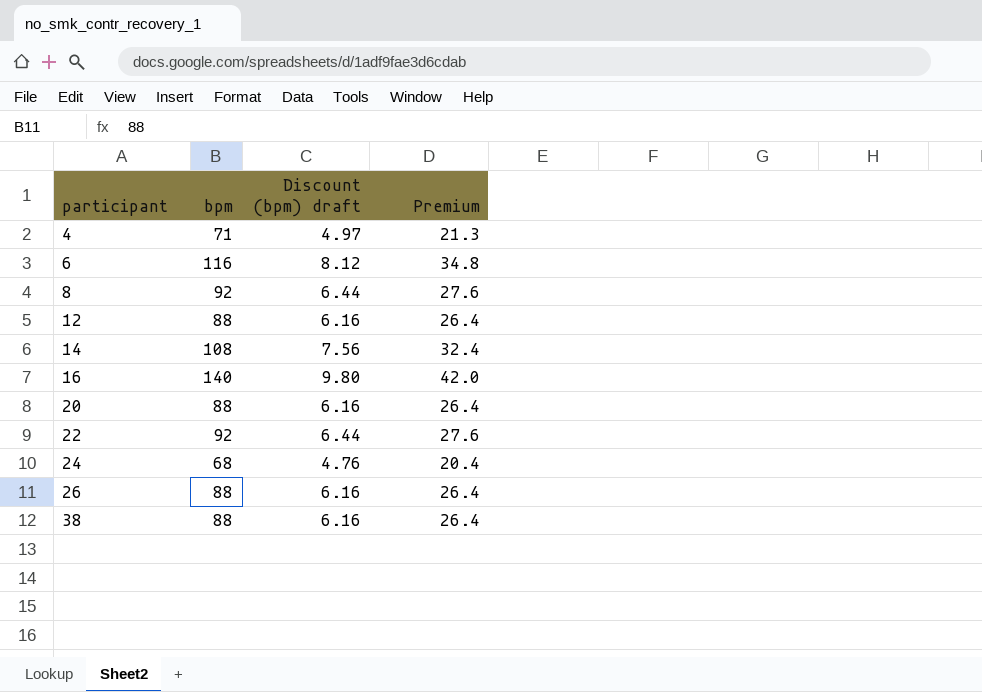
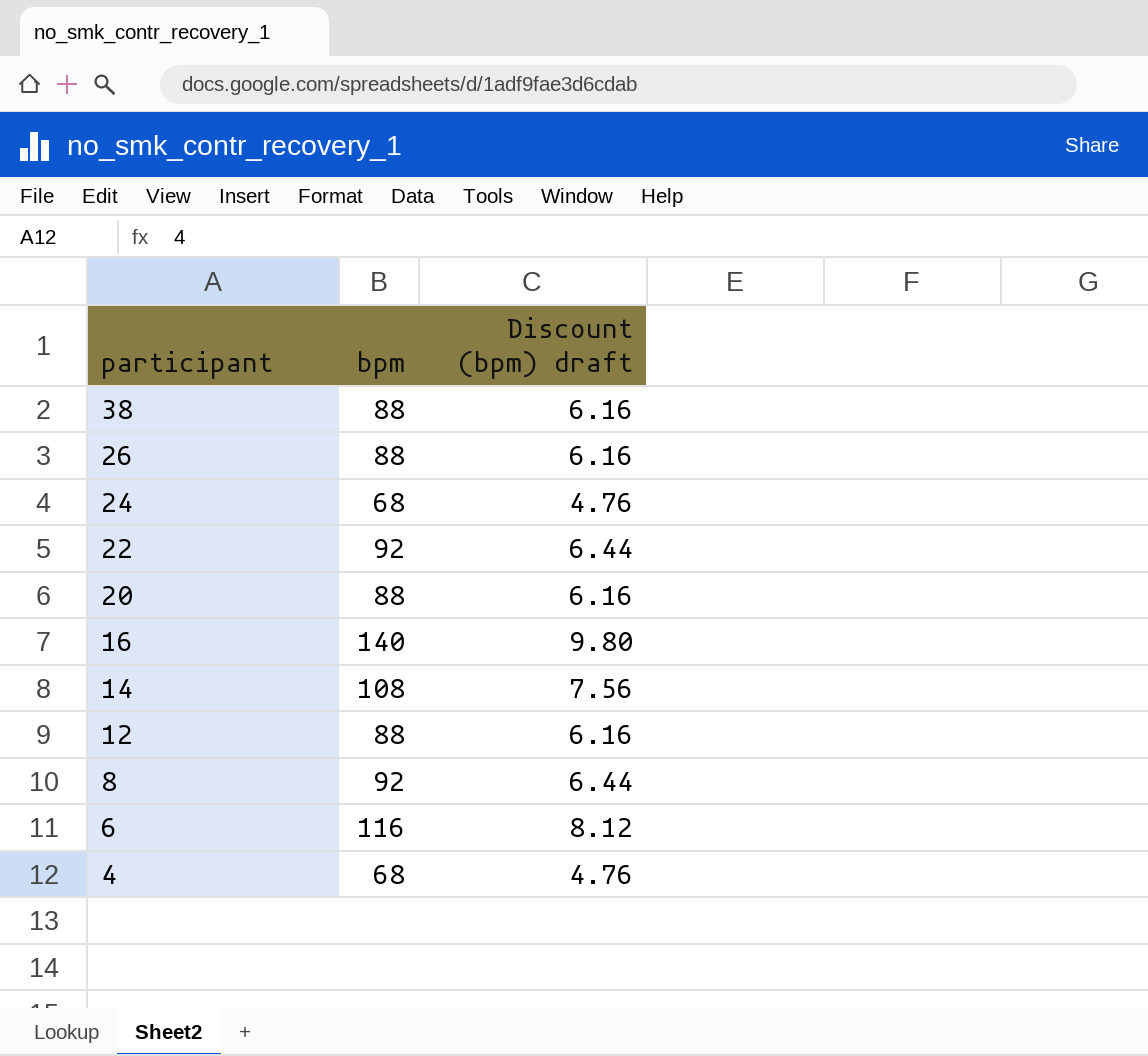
row order: participant ascending -> participant descending
column Premium | formula: [bpm] * 0.3 -> none
4 | bpm: 71 -> 68
4 | Discount (bpm) draft: 4.97 -> 4.76

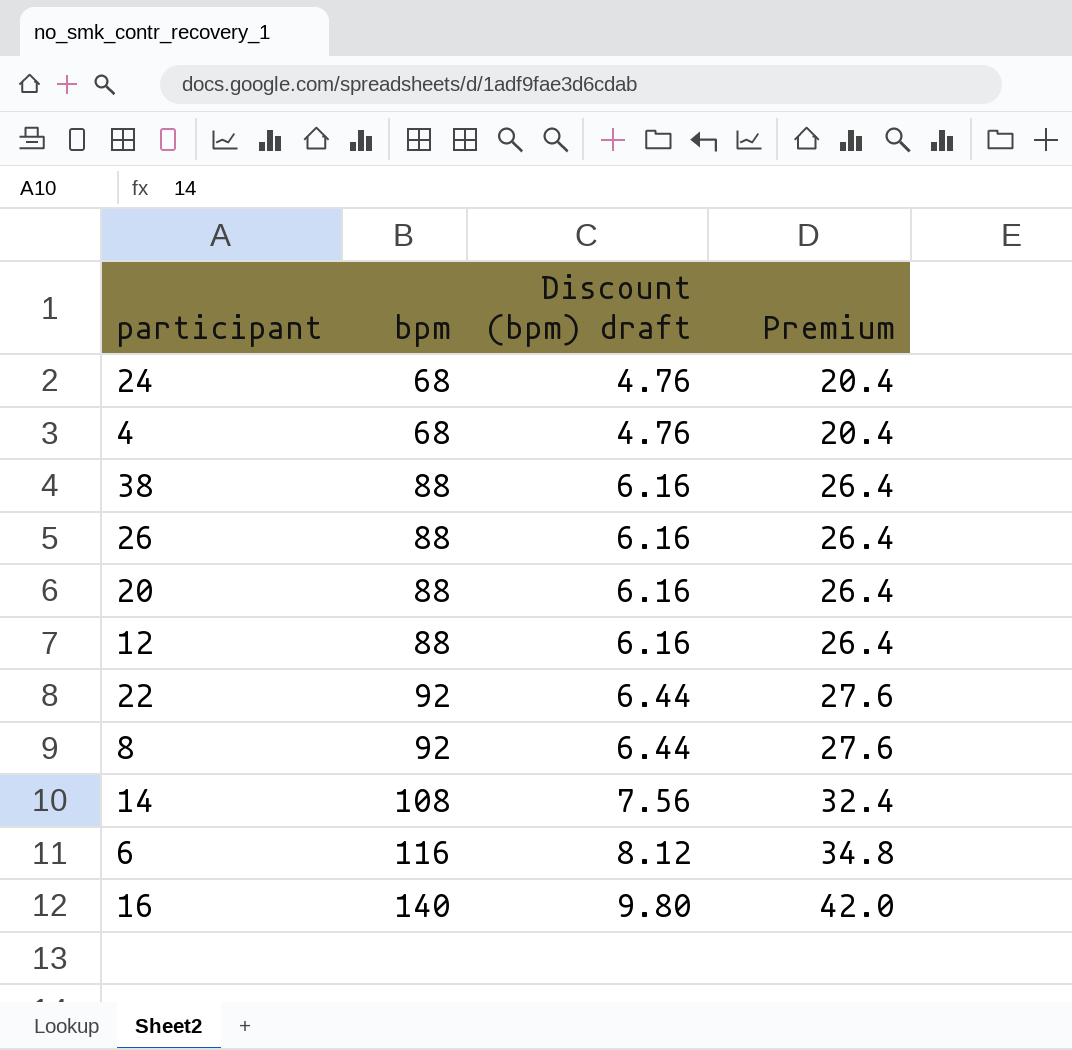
row order: participant descending -> bpm ascending
column Premium | formula: none -> [bpm] * 0.3

